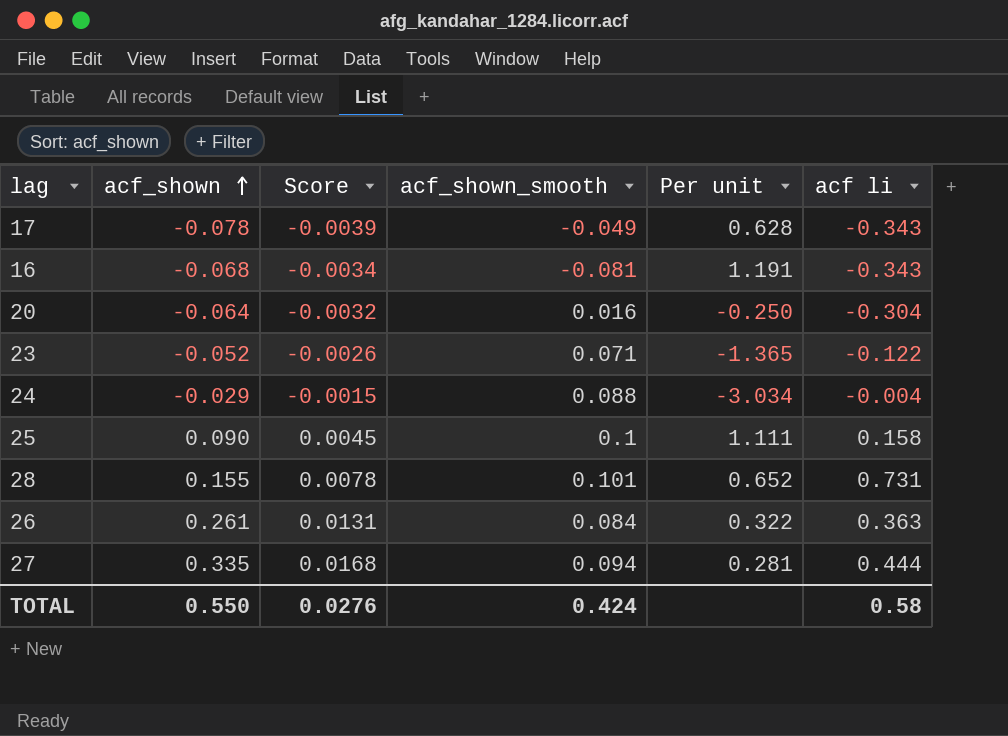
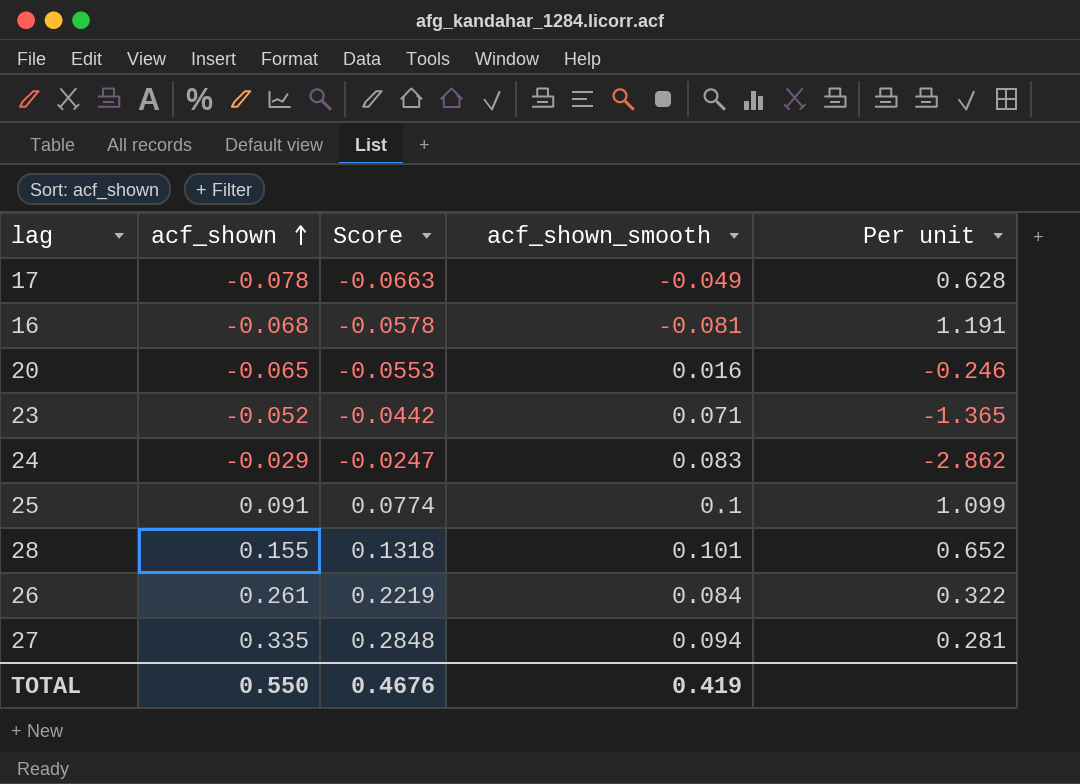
column acf li | position: 6 -> none
column Score | formula: [acf_shown] * 0.05 -> [acf_shown] * 0.85
20 | acf_shown: -0.064 -> -0.065
20 | Per unit: -0.250 -> -0.246
24 | acf_shown_smooth: 0.088 -> 0.083
24 | Per unit: -3.034 -> -2.862
25 | acf_shown: 0.090 -> 0.091
25 | Per unit: 1.111 -> 1.099
TOTAL | Score: 0.0276 -> 0.4676
TOTAL | acf_shown_smooth: 0.424 -> 0.419

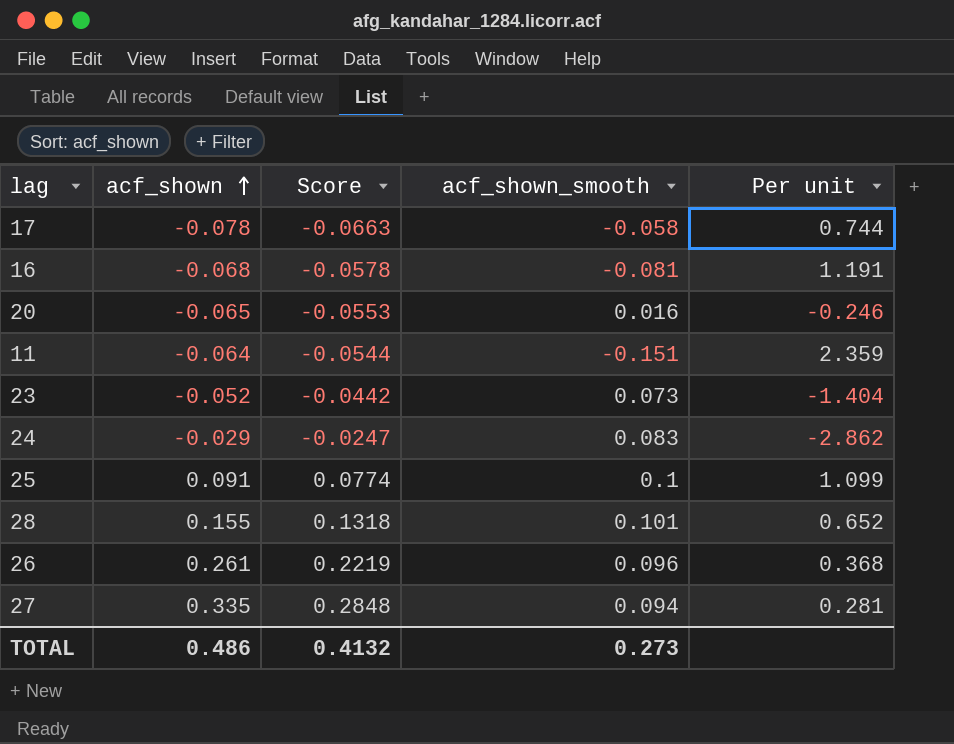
17 | acf_shown_smooth: -0.049 -> -0.058
17 | Per unit: 0.628 -> 0.744
row 11: none -> -0.064 | -0.0544 | -0.151 | 2.359
23 | acf_shown_smooth: 0.071 -> 0.073
23 | Per unit: -1.365 -> -1.404
26 | acf_shown_smooth: 0.084 -> 0.096
26 | Per unit: 0.322 -> 0.368
TOTAL | acf_shown: 0.550 -> 0.486
TOTAL | Score: 0.4676 -> 0.4132
TOTAL | acf_shown_smooth: 0.419 -> 0.273

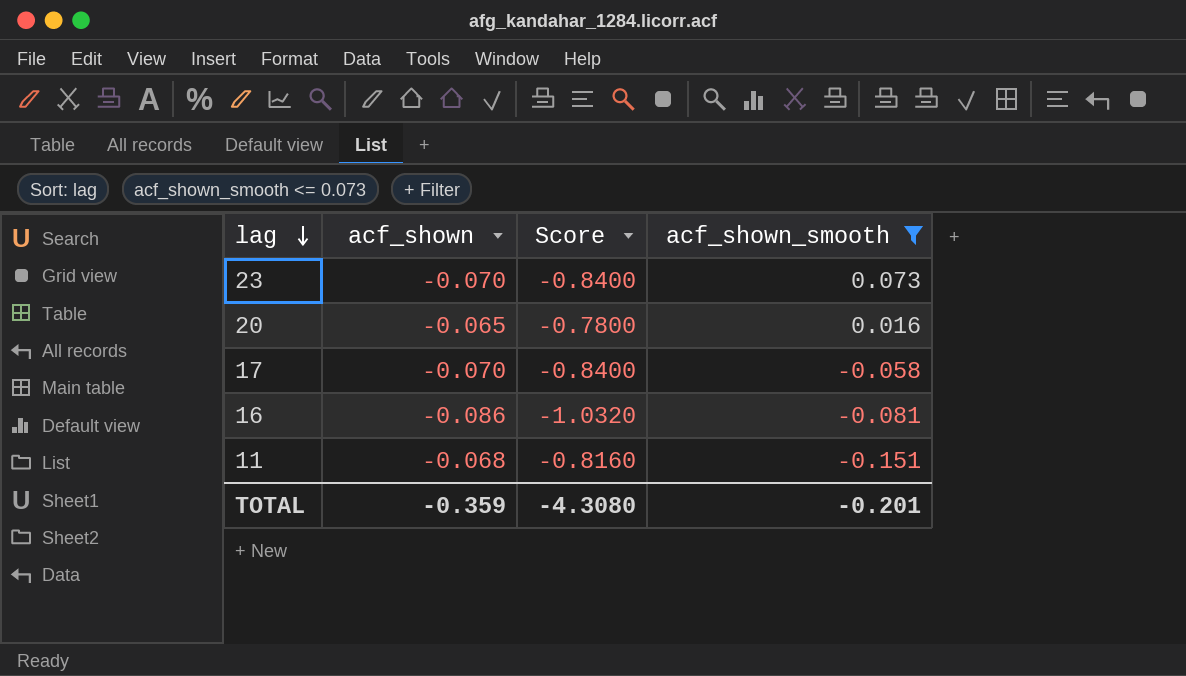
filter: none -> acf_shown_smooth <= 0.073
row order: acf_shown ascending -> lag descending
column Per unit | formula: [acf_shown_smooth] / [acf_shown] -> none
column Score | formula: [acf_shown] * 0.85 -> [acf_shown] * 12
23 | acf_shown: -0.052 -> -0.070
17 | acf_shown: -0.078 -> -0.070
16 | acf_shown: -0.068 -> -0.086
11 | acf_shown: -0.064 -> -0.068
TOTAL | acf_shown: 0.486 -> -0.359
TOTAL | Score: 0.4132 -> -4.3080
TOTAL | acf_shown_smooth: 0.273 -> -0.201

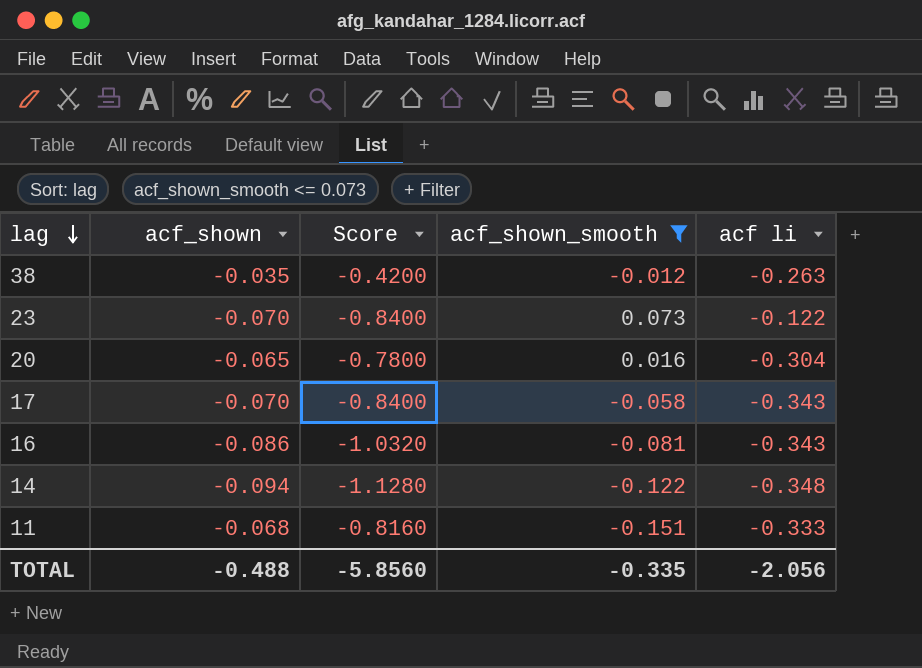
column acf li | position: none -> 5
row 38: none -> -0.035 | -0.4200 | -0.012 | -0.263
row 14: none -> -0.094 | -1.1280 | -0.122 | -0.348
TOTAL | acf_shown: -0.359 -> -0.488
TOTAL | Score: -4.3080 -> -5.8560
TOTAL | acf_shown_smooth: -0.201 -> -0.335

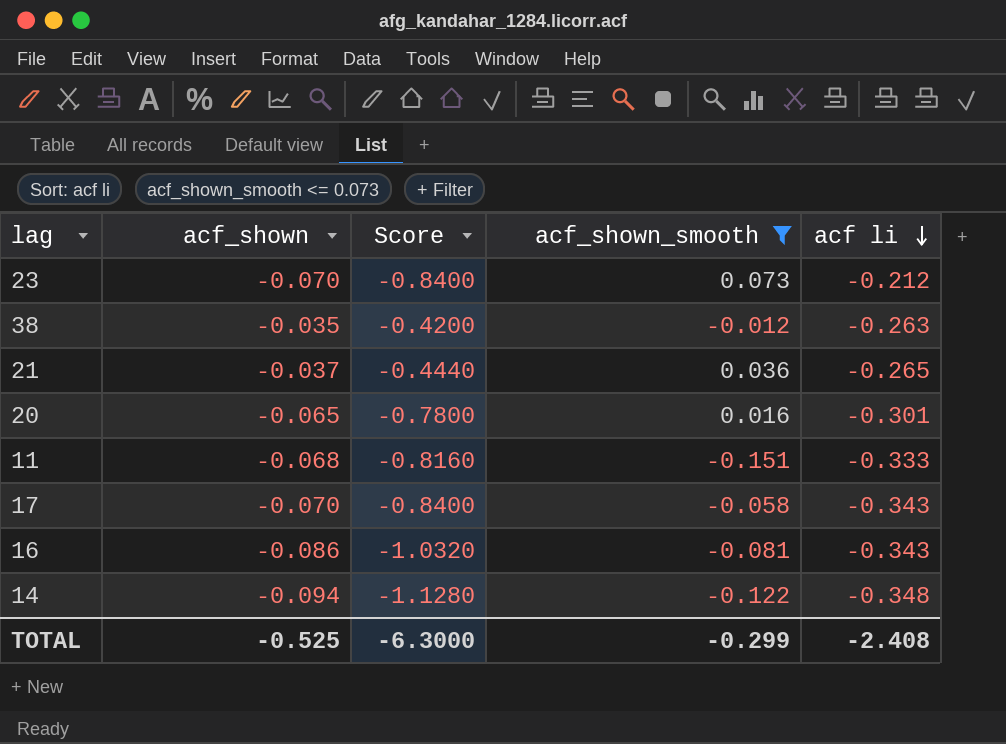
row order: lag descending -> acf li descending
23 | acf li: -0.122 -> -0.212
row 21: none -> -0.037 | -0.4440 | 0.036 | -0.265
20 | acf li: -0.304 -> -0.301
TOTAL | acf_shown: -0.488 -> -0.525
TOTAL | Score: -5.8560 -> -6.3000
TOTAL | acf_shown_smooth: -0.335 -> -0.299
TOTAL | acf li: -2.056 -> -2.408

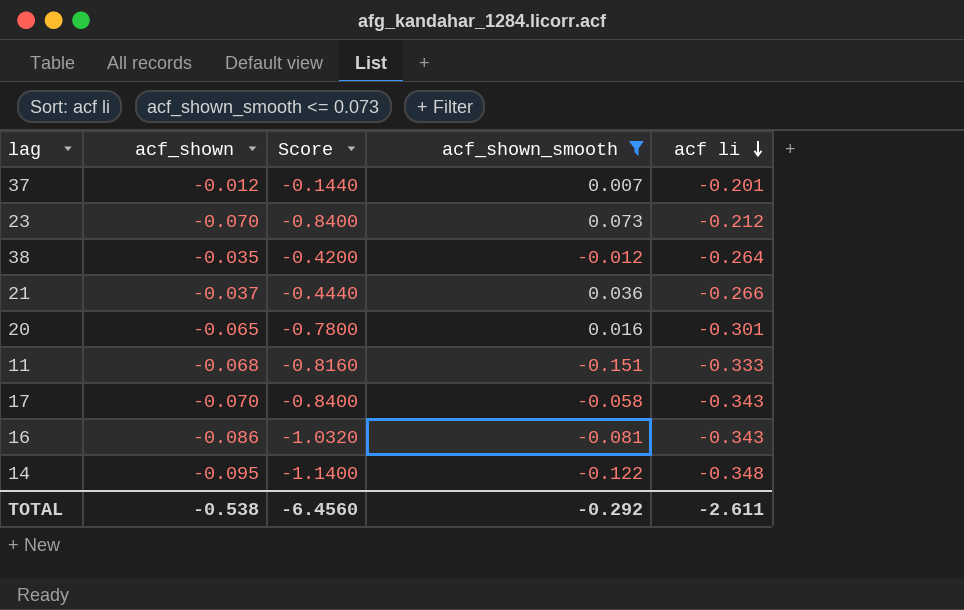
row 37: none -> -0.012 | -0.1440 | 0.007 | -0.201
38 | acf li: -0.263 -> -0.264
21 | acf li: -0.265 -> -0.266
14 | acf_shown: -0.094 -> -0.095
14 | Score: -1.1280 -> -1.1400
TOTAL | acf_shown: -0.525 -> -0.538
TOTAL | Score: -6.3000 -> -6.4560
TOTAL | acf_shown_smooth: -0.299 -> -0.292
TOTAL | acf li: -2.408 -> -2.611

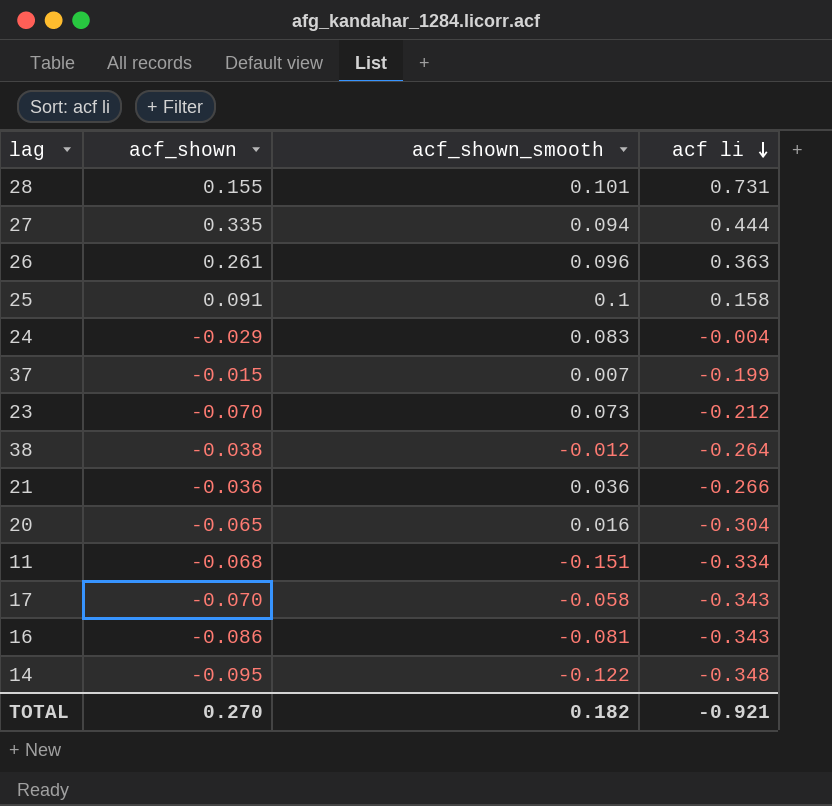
filter: acf_shown_smooth <= 0.073 -> none
column Score | formula: [acf_shown] * 12 -> none
37 | acf_shown: -0.012 -> -0.015
37 | acf li: -0.201 -> -0.199
38 | acf_shown: -0.035 -> -0.038
21 | acf_shown: -0.037 -> -0.036
20 | acf li: -0.301 -> -0.304
11 | acf li: -0.333 -> -0.334
TOTAL | acf_shown: -0.538 -> 0.270
TOTAL | acf_shown_smooth: -0.292 -> 0.182
TOTAL | acf li: -2.611 -> -0.921

